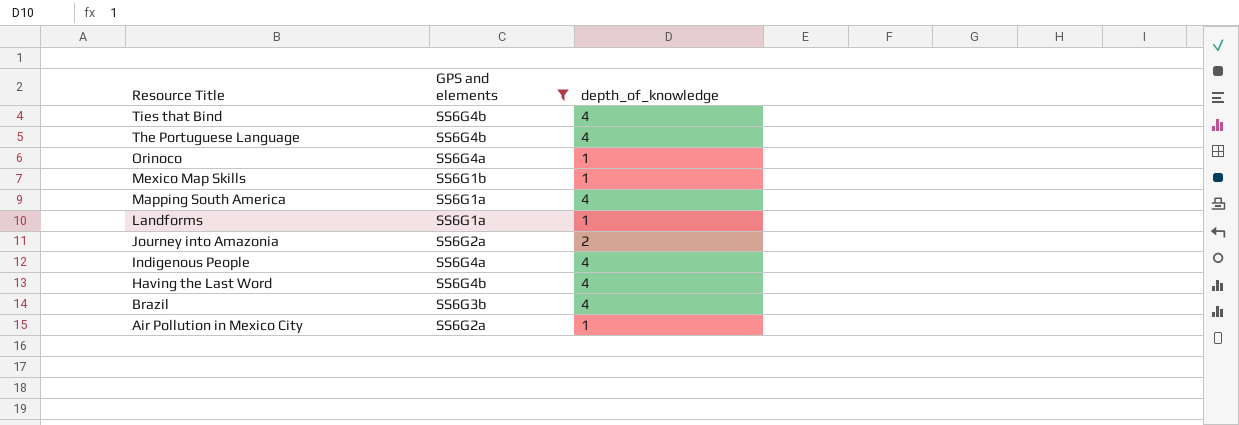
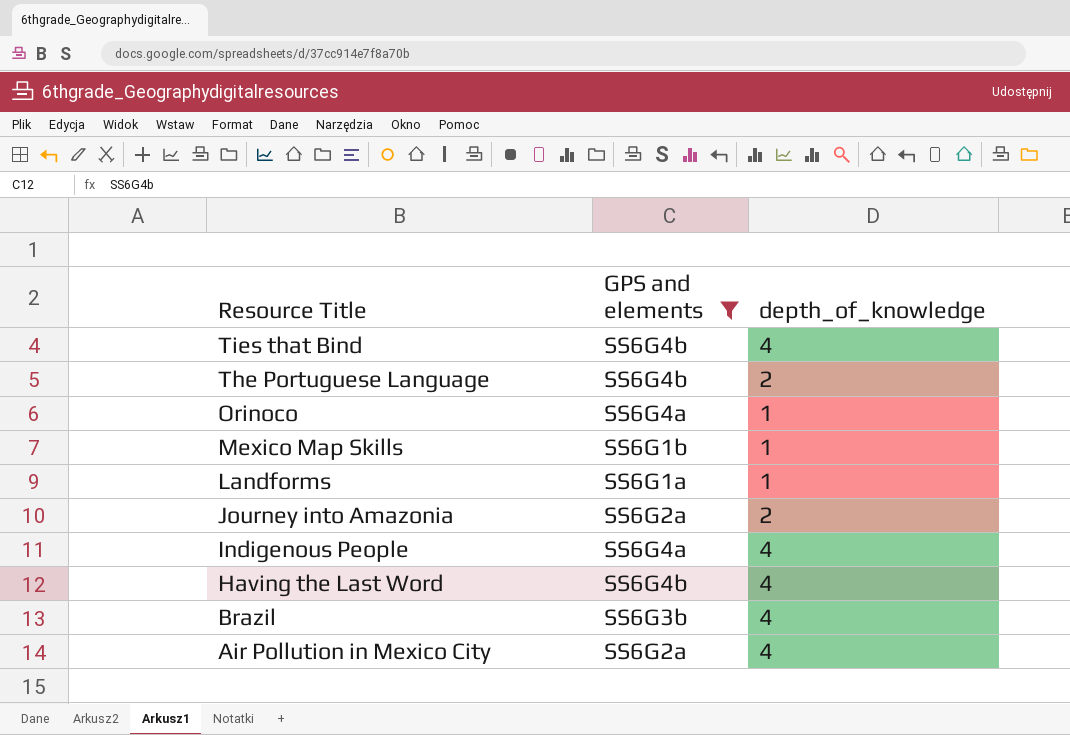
row Mapping South America: SS6G1a | 4 -> none
The Portuguese Language | depth_of_knowledge: 4 -> 2
Air Pollution in Mexico City | depth_of_knowledge: 1 -> 4

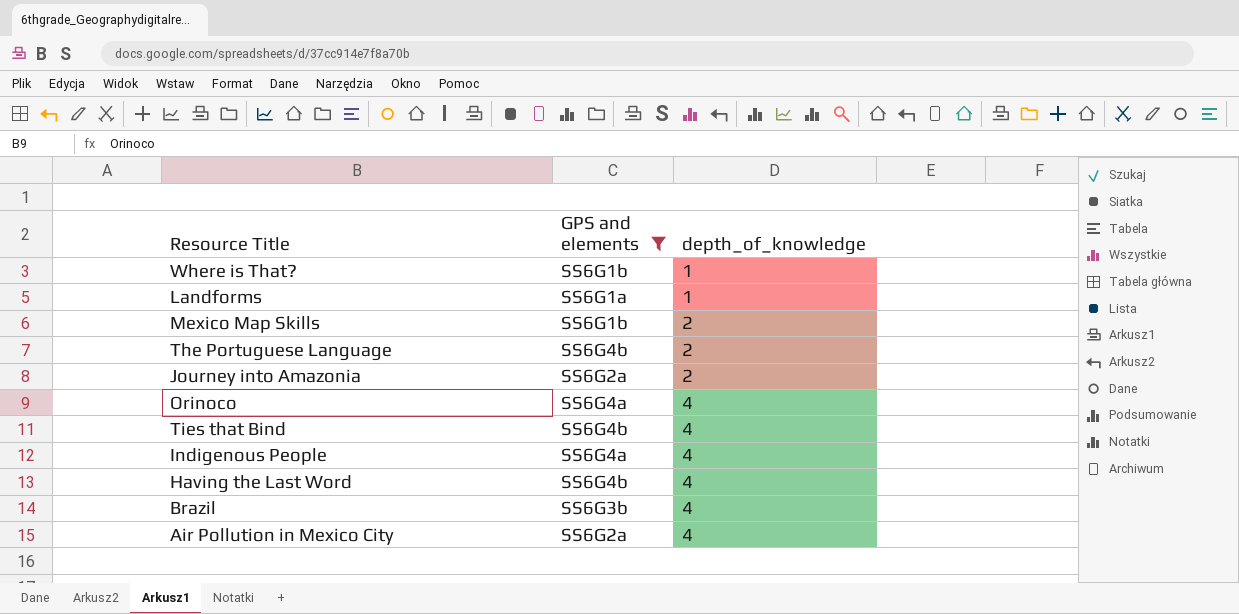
row order: Resource Title descending -> depth_of_knowledge ascending
row Where is That?: none -> SS6G1b | 1
Mexico Map Skills | depth_of_knowledge: 1 -> 2
Orinoco | depth_of_knowledge: 1 -> 4

